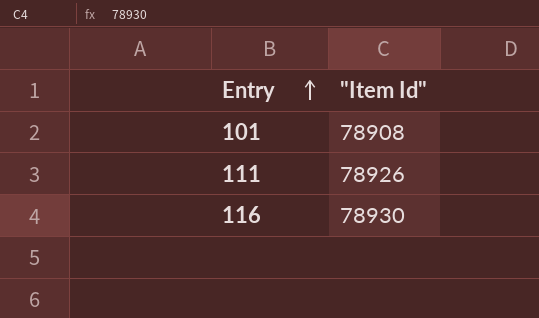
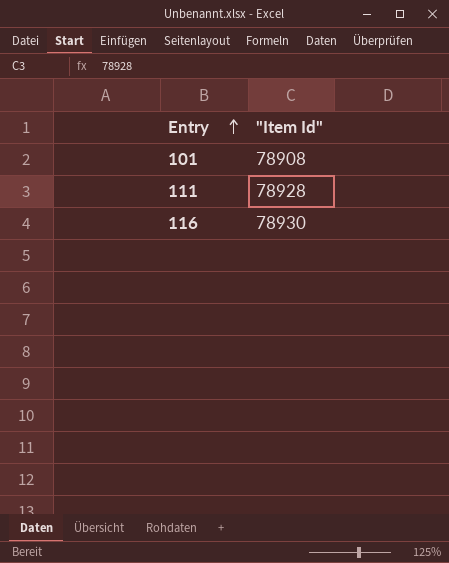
111 | "Item Id": 78926 -> 78928

